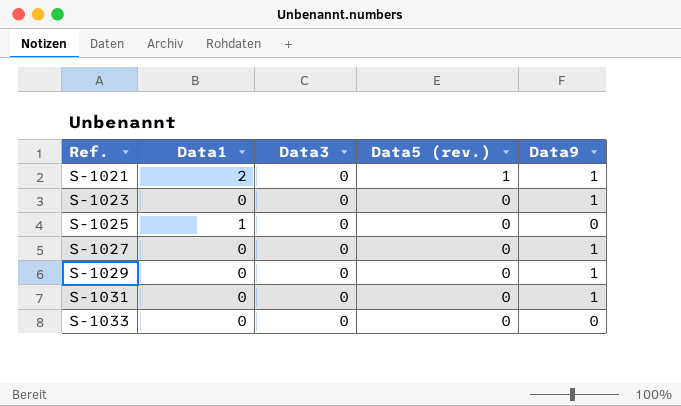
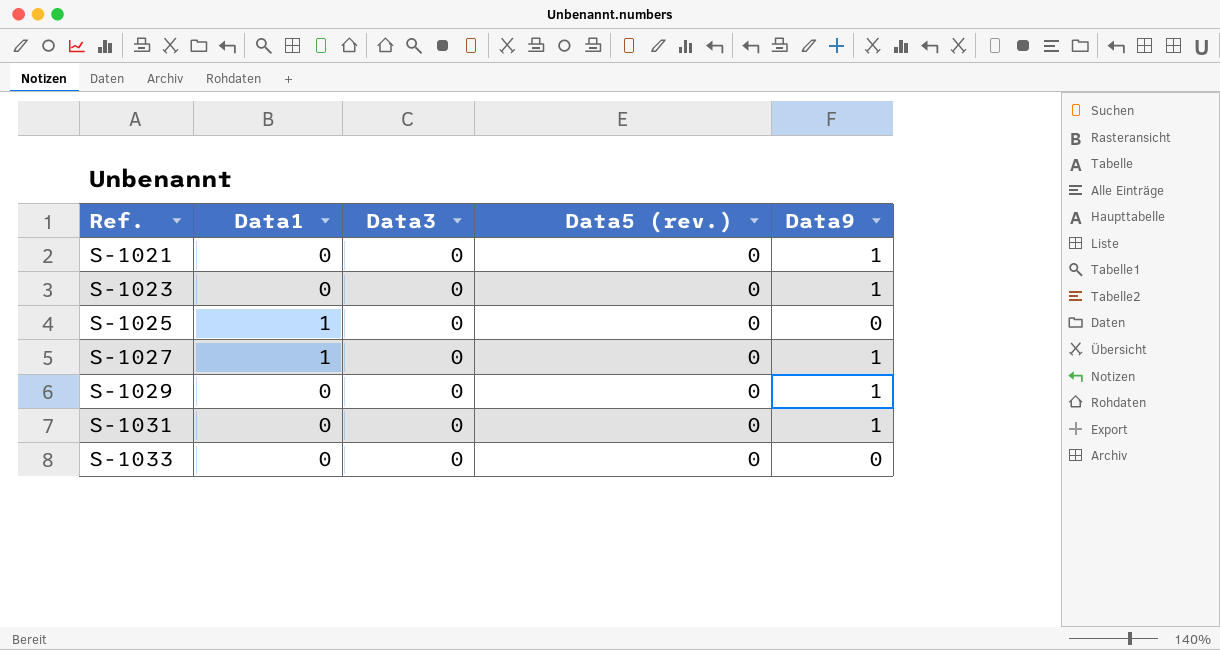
S-1021 | Data1: 2 -> 0
S-1021 | Data5 (rev.): 1 -> 0
S-1027 | Data1: 0 -> 1

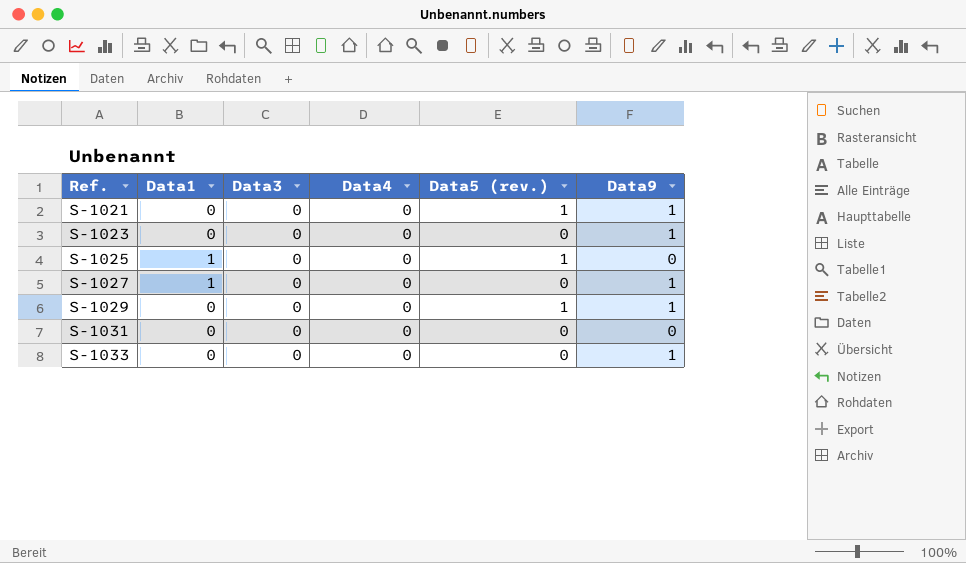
column Data4 | position: none -> 4
S-1021 | Data5 (rev.): 0 -> 1
S-1025 | Data5 (rev.): 0 -> 1
S-1029 | Data5 (rev.): 0 -> 1
S-1031 | Data9: 1 -> 0
S-1033 | Data9: 0 -> 1

